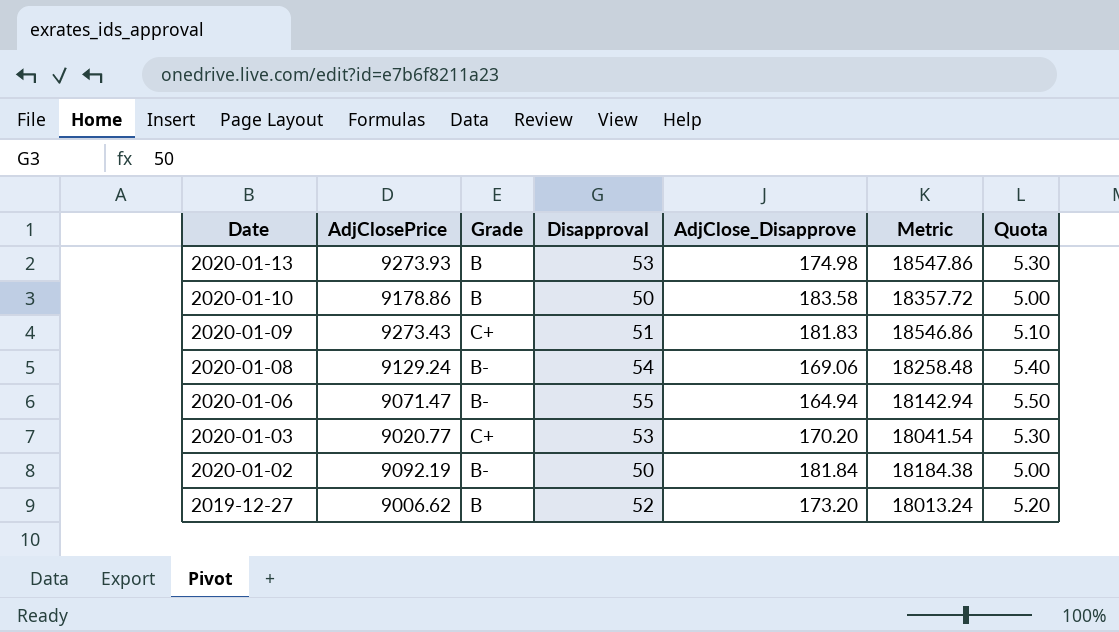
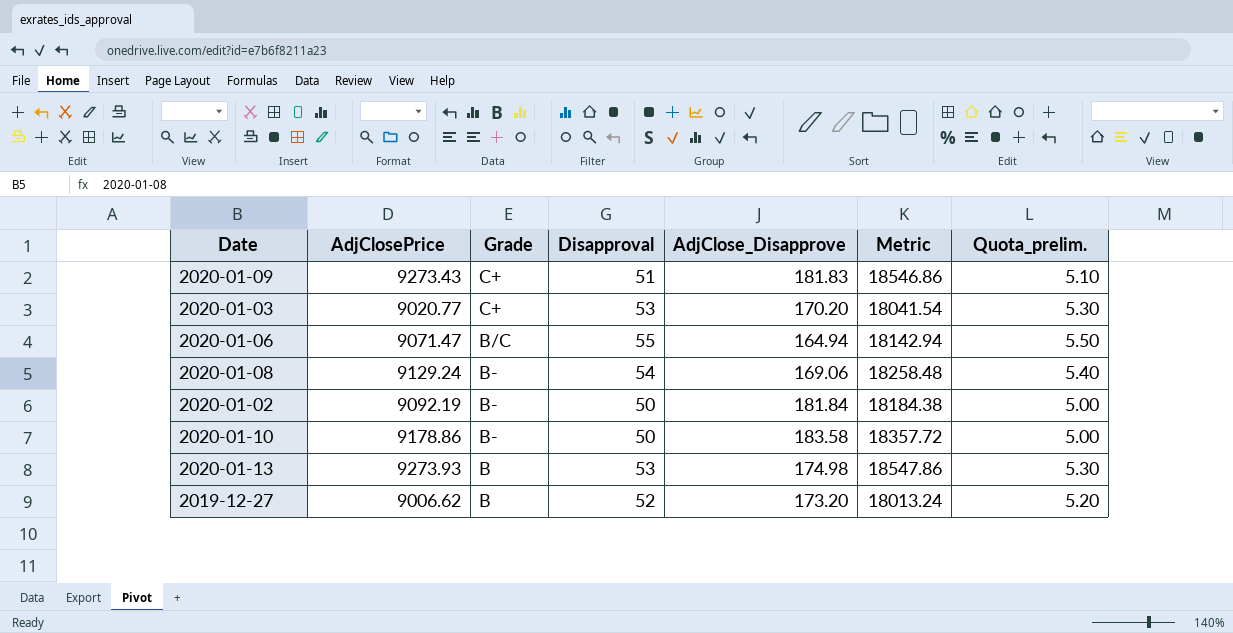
row order: Date descending -> Grade descending
column name: Quota -> Quota_prelim.
2020-01-06 | Grade: B- -> B/C
2020-01-10 | Grade: B -> B-

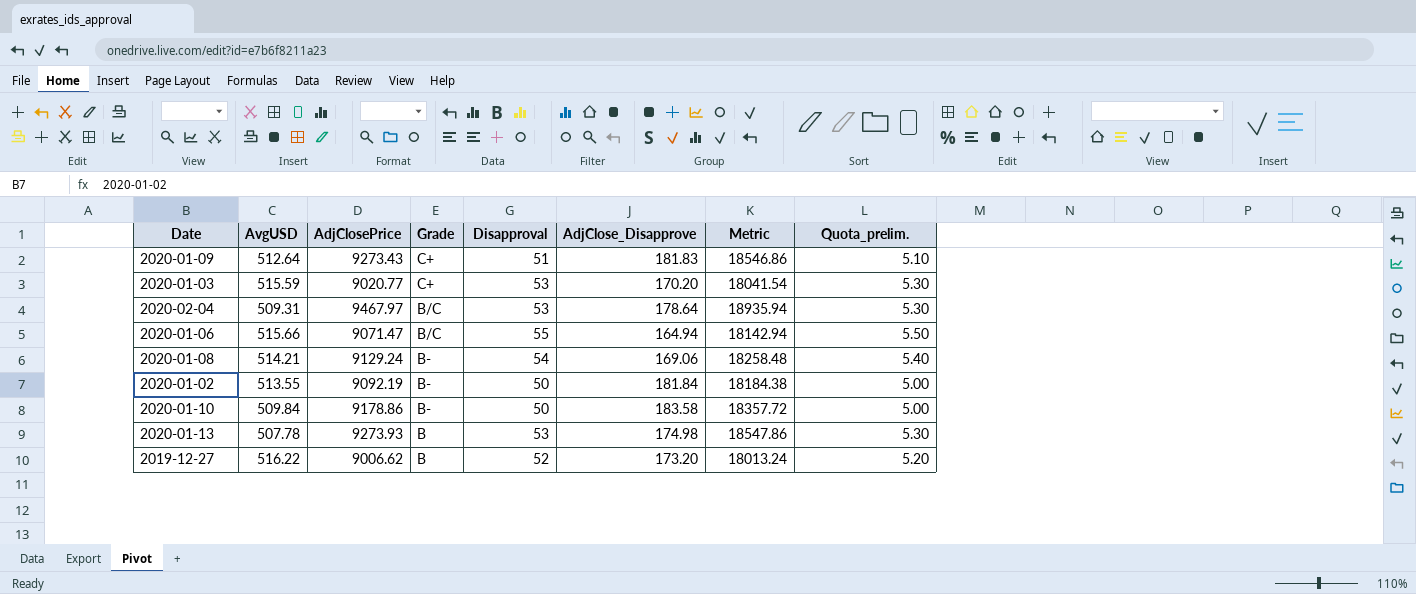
column AvgUSD | position: none -> 2
row 2020-02-04: none -> 509.31 | 9467.97 | B/C | 53 | 178.64 | 18935.94 | 5.30

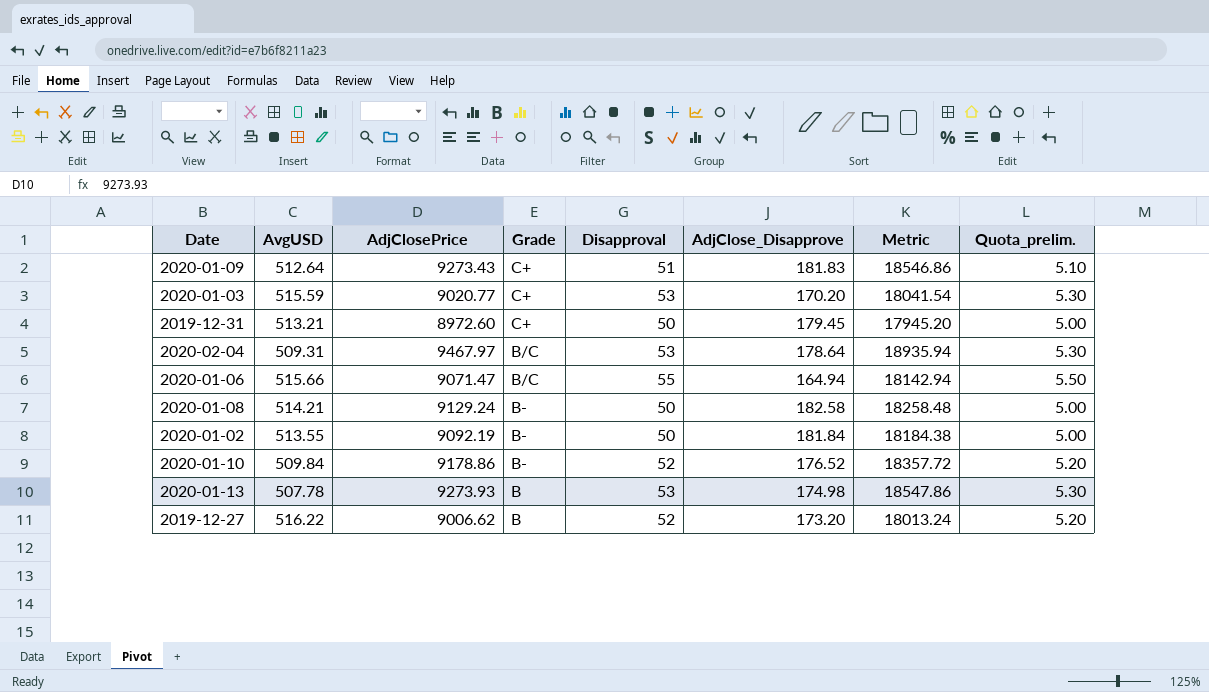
row 2019-12-31: none -> 513.21 | 8972.60 | C+ | 50 | 179.45 | 17945.20 | 5.00
2020-01-08 | Disapproval: 54 -> 50
2020-01-08 | AdjClose_Disapprove: 169.06 -> 182.58
2020-01-08 | Quota_prelim.: 5.40 -> 5.00
2020-01-10 | Disapproval: 50 -> 52
2020-01-10 | AdjClose_Disapprove: 183.58 -> 176.52
2020-01-10 | Quota_prelim.: 5.00 -> 5.20

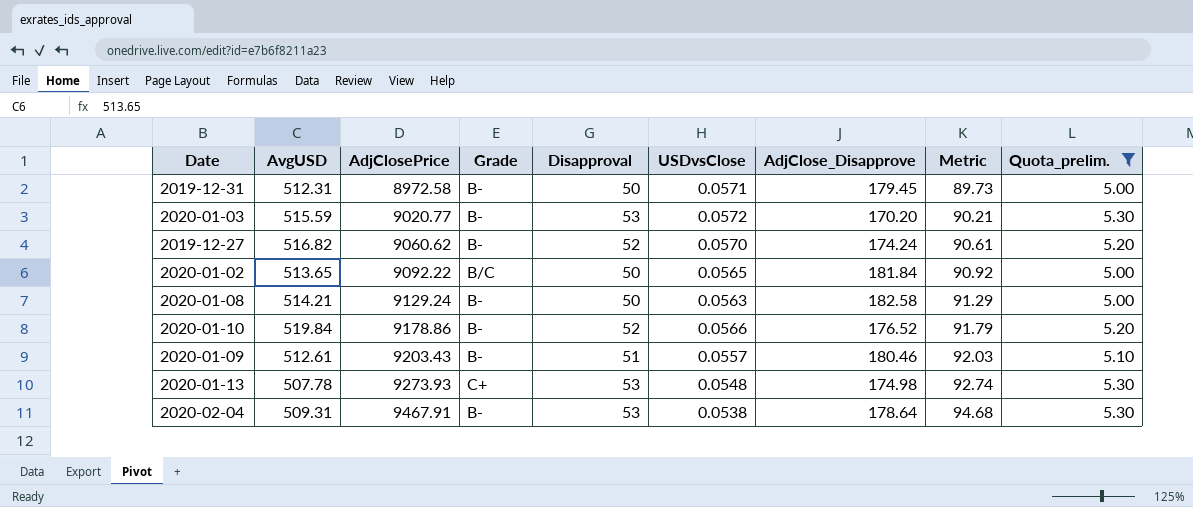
filter: none -> Quota_prelim. != 5.50
row order: Grade descending -> AdjClosePrice ascending
column USDvsClose | formula: none -> [AvgUSD] / [AdjClosePrice]
column Metric | formula: [AdjClosePrice] * 2 -> [AdjClosePrice] * 0.01
2019-12-31 | AvgUSD: 513.21 -> 512.31
2019-12-31 | AdjClosePrice: 8972.60 -> 8972.58
2019-12-31 | Grade: C+ -> B-
2020-01-03 | Grade: C+ -> B-
2019-12-27 | AvgUSD: 516.22 -> 516.82
2019-12-27 | AdjClosePrice: 9006.62 -> 9060.62
2019-12-27 | Grade: B -> B-
2019-12-27 | AdjClose_Disapprove: 173.20 -> 174.24
2020-01-02 | AvgUSD: 513.55 -> 513.65
2020-01-02 | AdjClosePrice: 9092.19 -> 9092.22
2020-01-02 | Grade: B- -> B/C
2020-01-10 | AvgUSD: 509.84 -> 519.84
2020-01-09 | AvgUSD: 512.64 -> 512.61
2020-01-09 | AdjClosePrice: 9273.43 -> 9203.43
2020-01-09 | Grade: C+ -> B-
2020-01-09 | AdjClose_Disapprove: 181.83 -> 180.46
2020-01-13 | Grade: B -> C+
2020-02-04 | AdjClosePrice: 9467.97 -> 9467.91
2020-02-04 | Grade: B/C -> B-

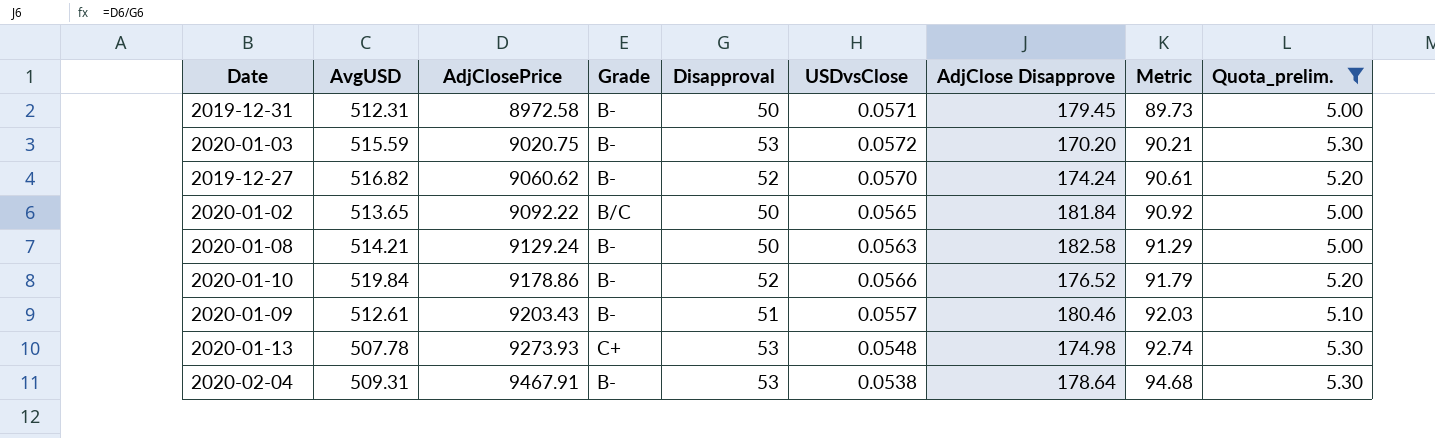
column name: AdjClose_Disapprove -> AdjClose Disapprove
2020-01-03 | AdjClosePrice: 9020.77 -> 9020.75

